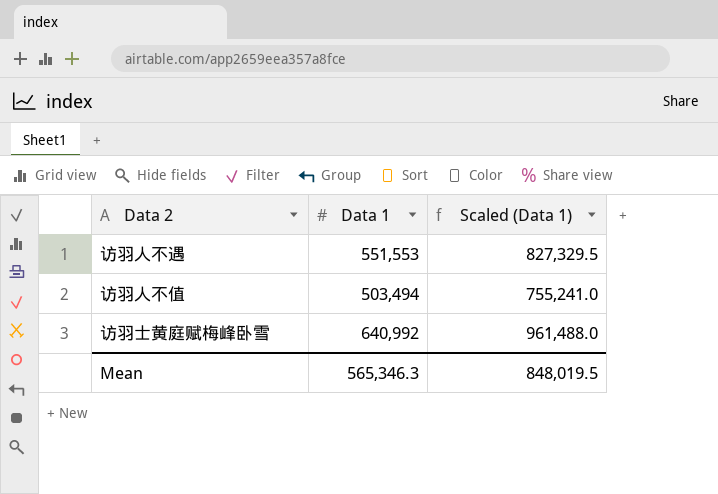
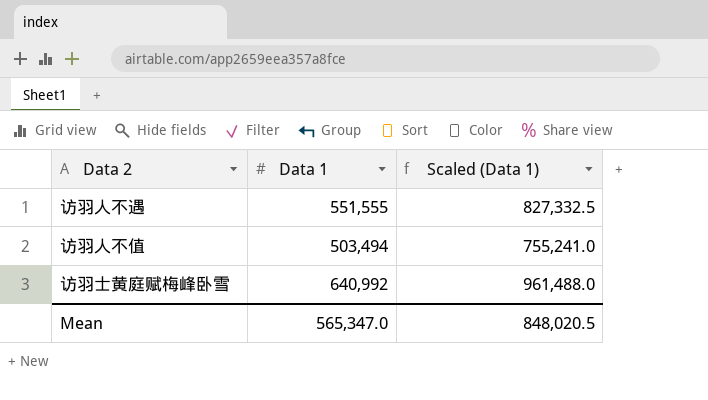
访羽人不遇 | Data 1: 551,553 -> 551,555
访羽人不遇 | Scaled (Data 1): 827,329.5 -> 827,332.5
Mean | Data 1: 565,346.3 -> 565,347.0
Mean | Scaled (Data 1): 848,019.5 -> 848,020.5

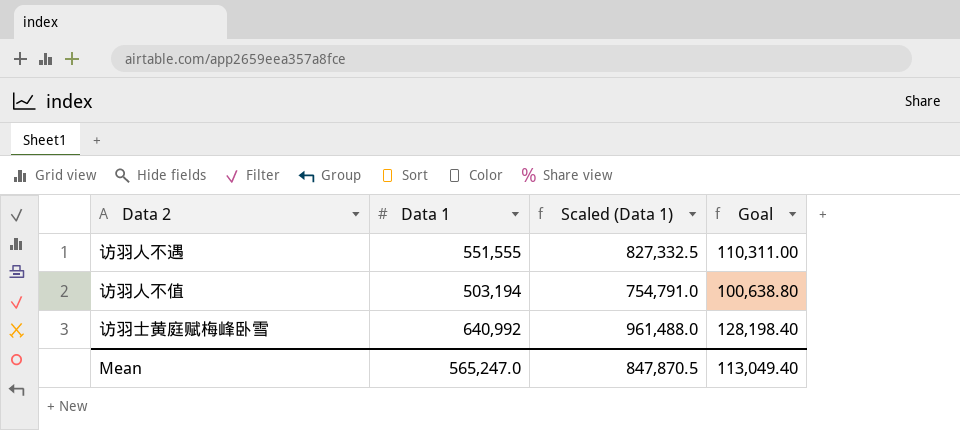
column Goal | formula: none -> [Data 1] * 0.2
访羽人不值 | Data 1: 503,494 -> 503,194
访羽人不值 | Scaled (Data 1): 755,241.0 -> 754,791.0
Mean | Data 1: 565,347.0 -> 565,247.0
Mean | Scaled (Data 1): 848,020.5 -> 847,870.5

